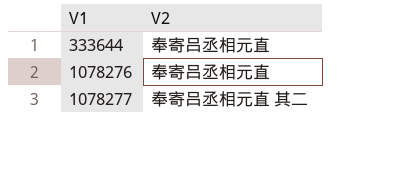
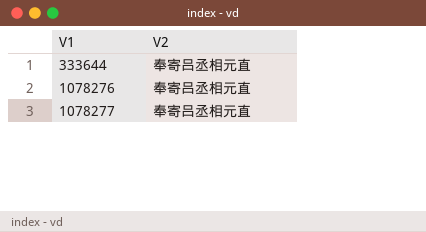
1078277 | V2: 奉寄吕丞相元直 其二 -> 奉寄吕丞相元直

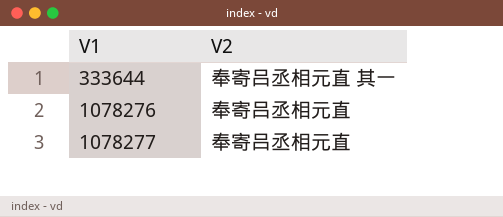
333644 | V2: 奉寄吕丞相元直 -> 奉寄吕丞相元直 其一

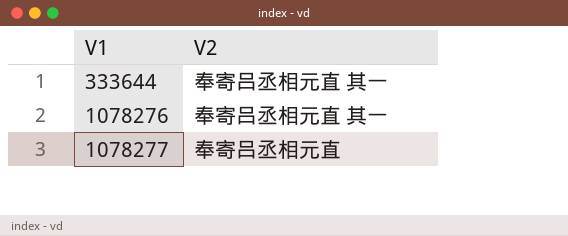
1078276 | V2: 奉寄吕丞相元直 -> 奉寄吕丞相元直 其一

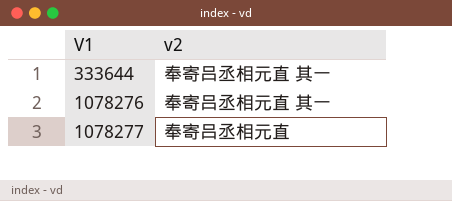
column name: V2 -> v2

